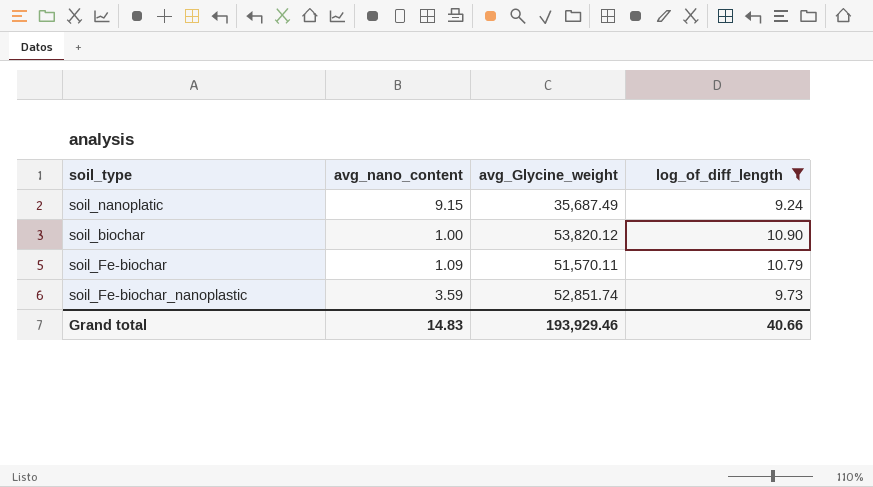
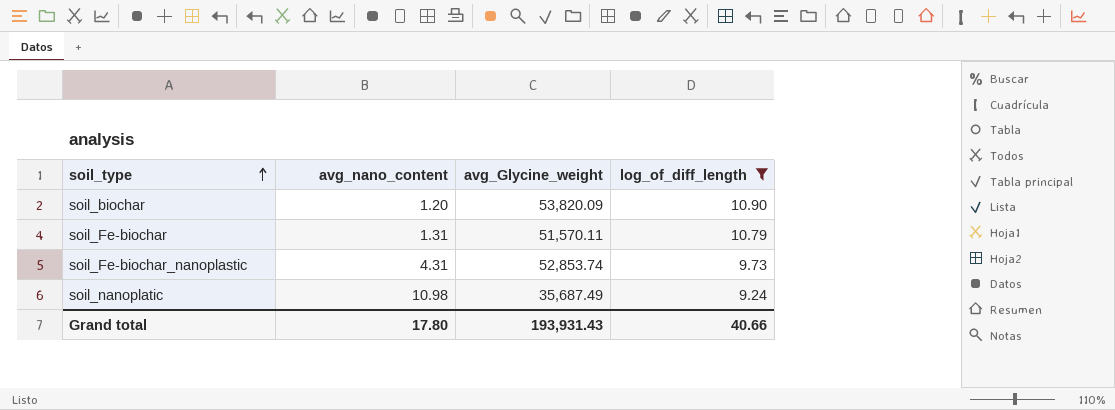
row order: none -> soil_type ascending
soil_biochar | avg_nano_content: 1.00 -> 1.20
soil_biochar | avg_Glycine_weight: 53,820.12 -> 53,820.09
soil_Fe-biochar | avg_nano_content: 1.09 -> 1.31
soil_Fe-biochar_nanoplastic | avg_nano_content: 3.59 -> 4.31
soil_Fe-biochar_nanoplastic | avg_Glycine_weight: 52,851.74 -> 52,853.74
soil_nanoplatic | avg_nano_content: 9.15 -> 10.98
Grand total | avg_nano_content: 14.83 -> 17.80
Grand total | avg_Glycine_weight: 193,929.46 -> 193,931.43

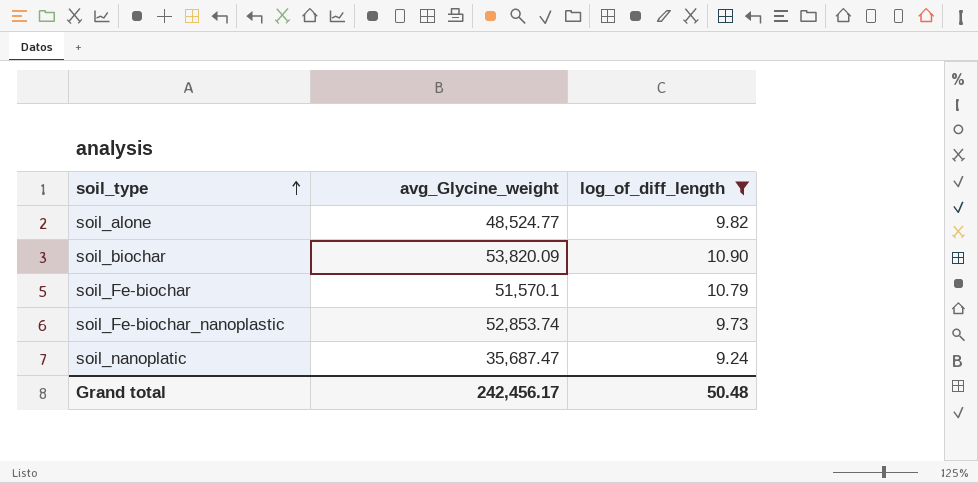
column avg_nano_content | position: 2 -> none
row soil_alone: none -> 48,524.77 | 9.82
soil_Fe-biochar | avg_Glycine_weight: 51,570.11 -> 51,570.1
soil_nanoplatic | avg_Glycine_weight: 35,687.49 -> 35,687.47
Grand total | avg_Glycine_weight: 193,931.43 -> 242,456.17
Grand total | log_of_diff_length: 40.66 -> 50.48

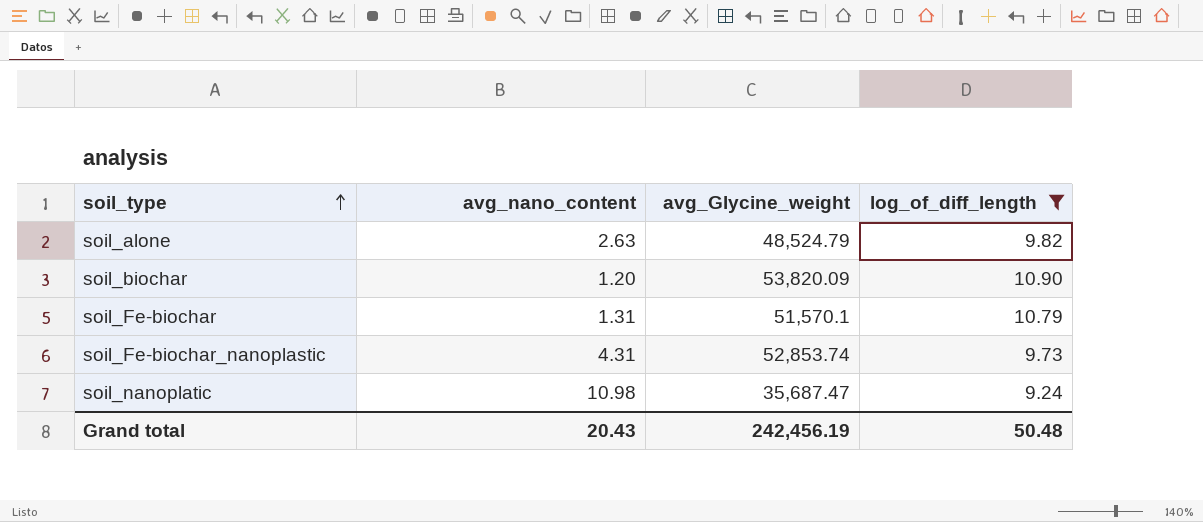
column avg_nano_content | position: none -> 2
soil_alone | avg_Glycine_weight: 48,524.77 -> 48,524.79
Grand total | avg_Glycine_weight: 242,456.17 -> 242,456.19

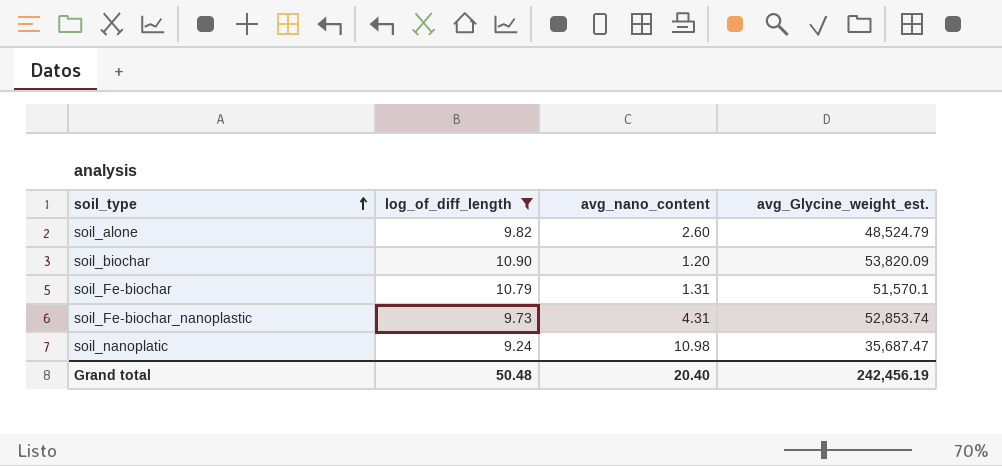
column log_of_diff_length | position: 4 -> 2
column name: avg_Glycine_weight -> avg_Glycine_weight_est.
soil_alone | avg_nano_content: 2.63 -> 2.60
Grand total | avg_nano_content: 20.43 -> 20.40

